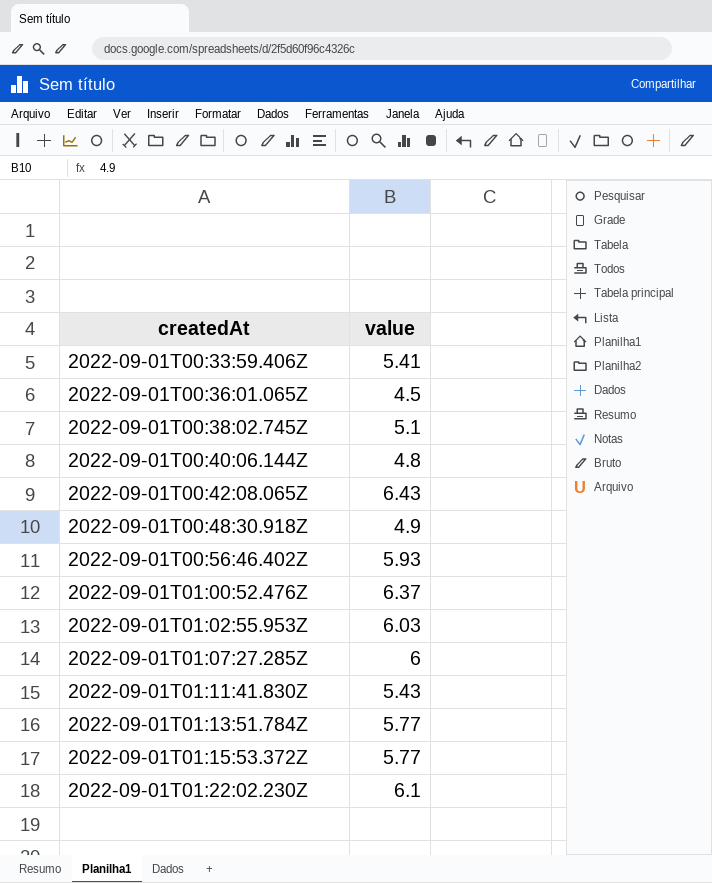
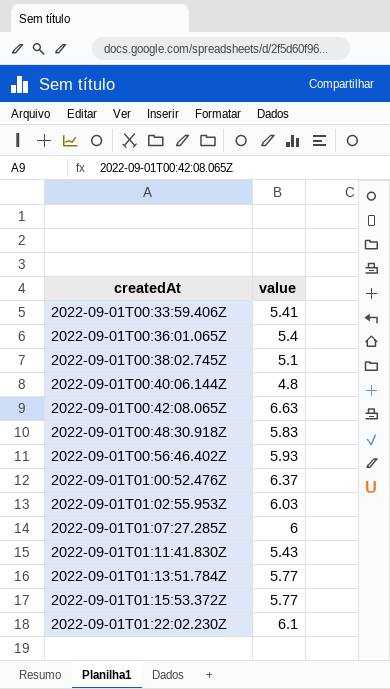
2022-09-01T00:36:01.065Z | value: 4.5 -> 5.4
2022-09-01T00:42:08.065Z | value: 6.43 -> 6.63
2022-09-01T00:48:30.918Z | value: 4.9 -> 5.83

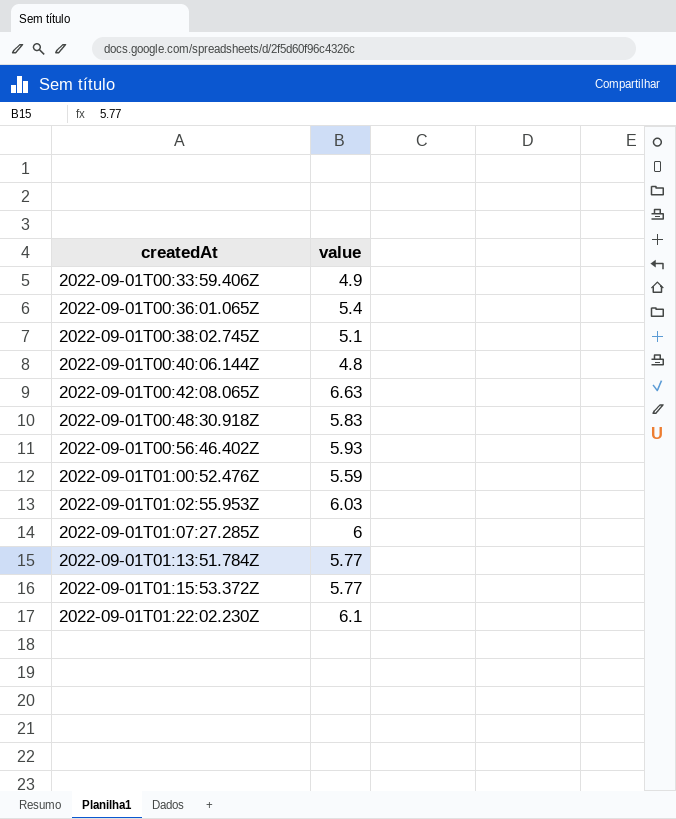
row 2022-09-01T01:11:41.830Z: 5.43 -> none
2022-09-01T00:33:59.406Z | value: 5.41 -> 4.9
2022-09-01T01:00:52.476Z | value: 6.37 -> 5.59

